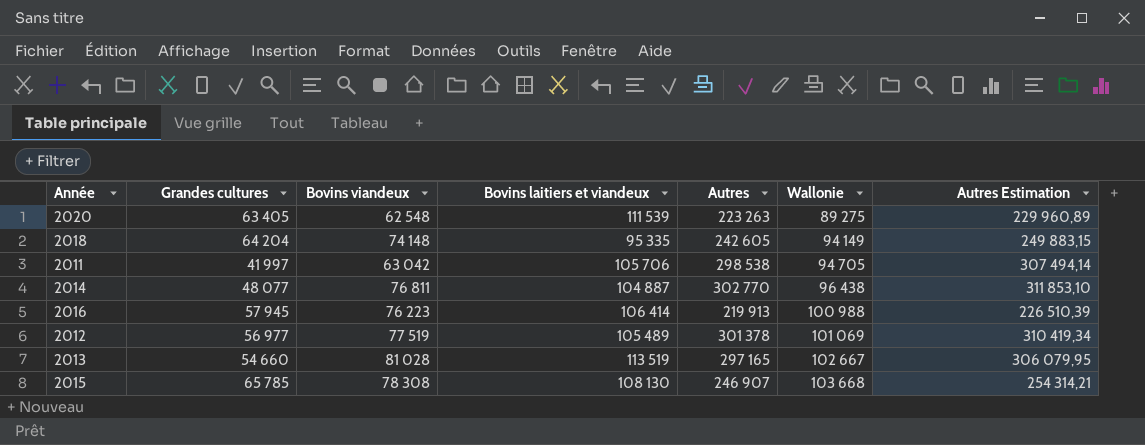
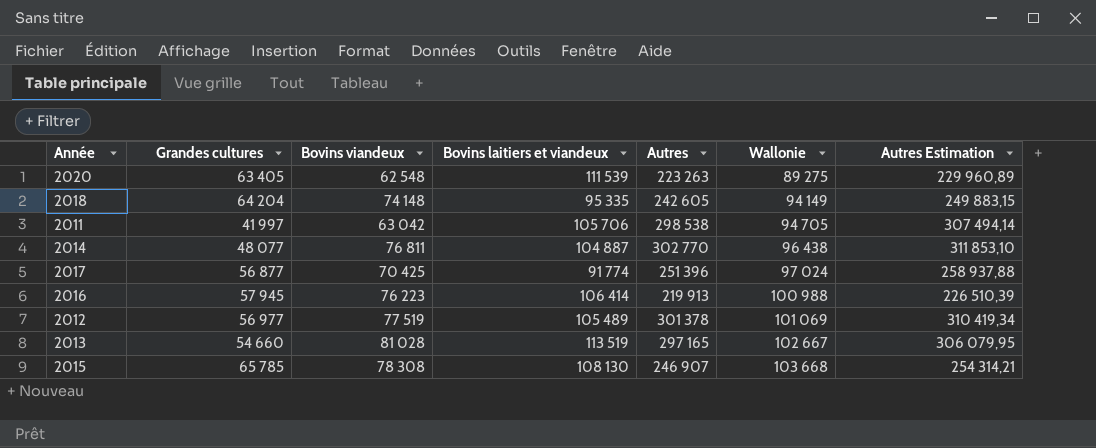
row 2017: none -> 56 877 | 70 425 | 91 774 | 251 396 | 97 024 | 258 937,88

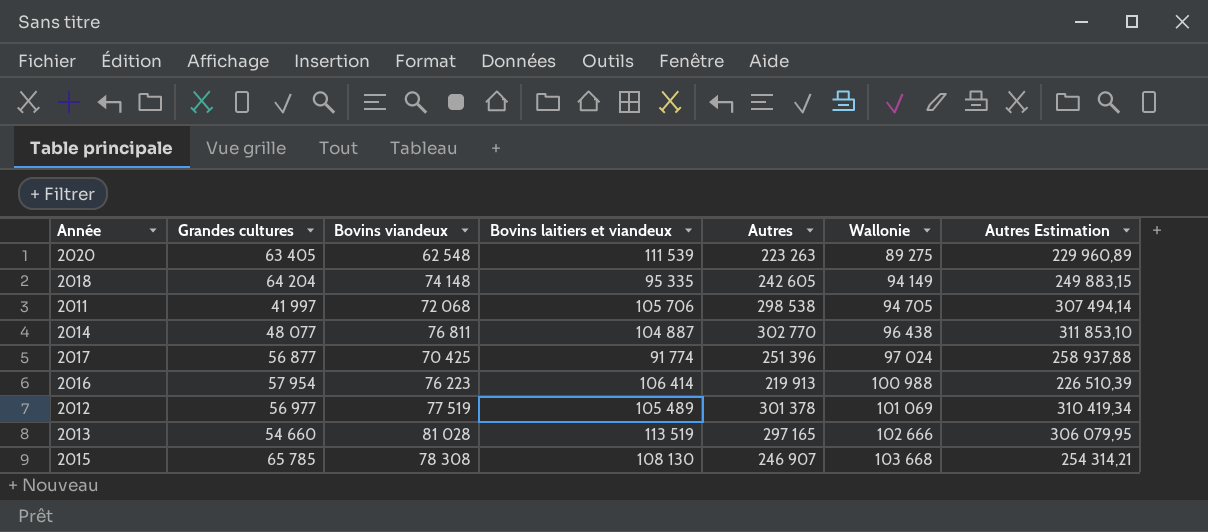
2011 | Bovins viandeux: 63 042 -> 72 068
2016 | Grandes cultures: 57 945 -> 57 954
2013 | Wallonie: 102 667 -> 102 666

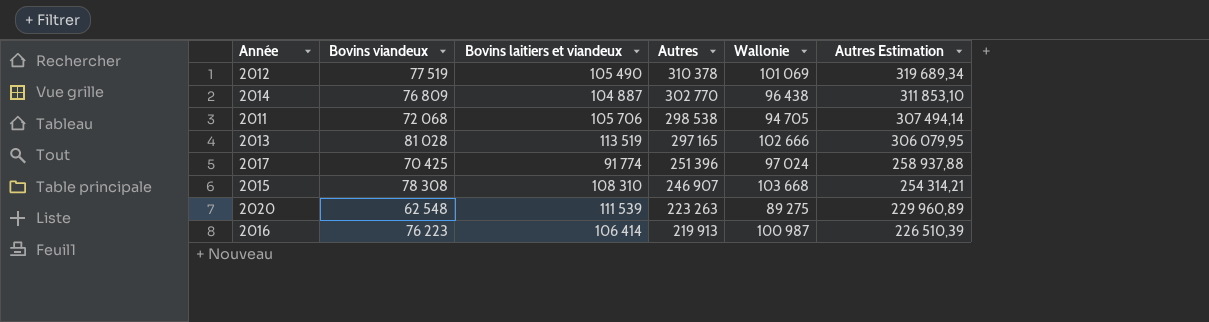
row order: Wallonie ascending -> Autres descending
column Grandes cultures | position: 2 -> none
row 2018: 64 204 | 74 148 | 95 335 | 242 605 | 94 149 | 249 883,15 -> none
2012 | Bovins laitiers et viandeux: 105 489 -> 105 490
2012 | Autres: 301 378 -> 310 378
2012 | Autres Estimation: 310 419,34 -> 319 689,34
2014 | Bovins viandeux: 76 811 -> 76 809
2015 | Bovins laitiers et viandeux: 108 130 -> 108 310
2016 | Wallonie: 100 988 -> 100 987

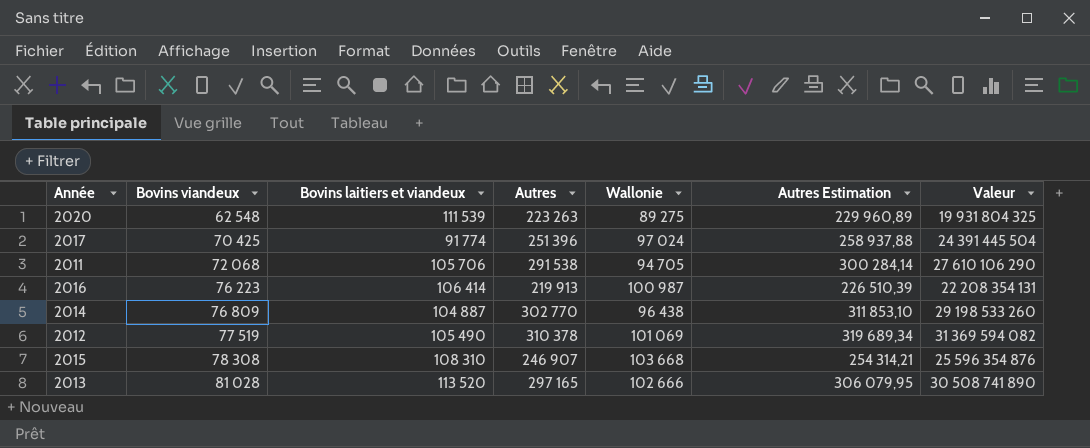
row order: Autres descending -> Bovins viandeux ascending
column Valeur | formula: none -> [Autres] * [Wallonie]
2011 | Autres: 298 538 -> 291 538
2011 | Autres Estimation: 307 494,14 -> 300 284,14
2013 | Bovins laitiers et viandeux: 113 519 -> 113 520

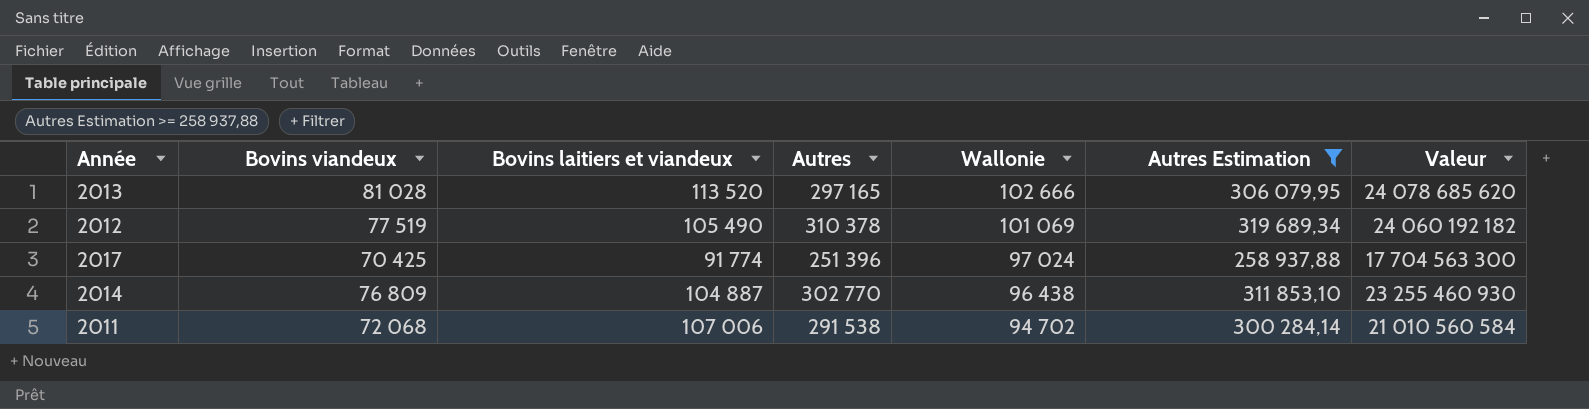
filter: none -> Autres Estimation >= 258 937,88
row order: Bovins viandeux ascending -> Wallonie descending
column Valeur | formula: [Autres] * [Wallonie] -> [Bovins viandeux] * [Autres]
2011 | Bovins laitiers et viandeux: 105 706 -> 107 006
2011 | Wallonie: 94 705 -> 94 702

